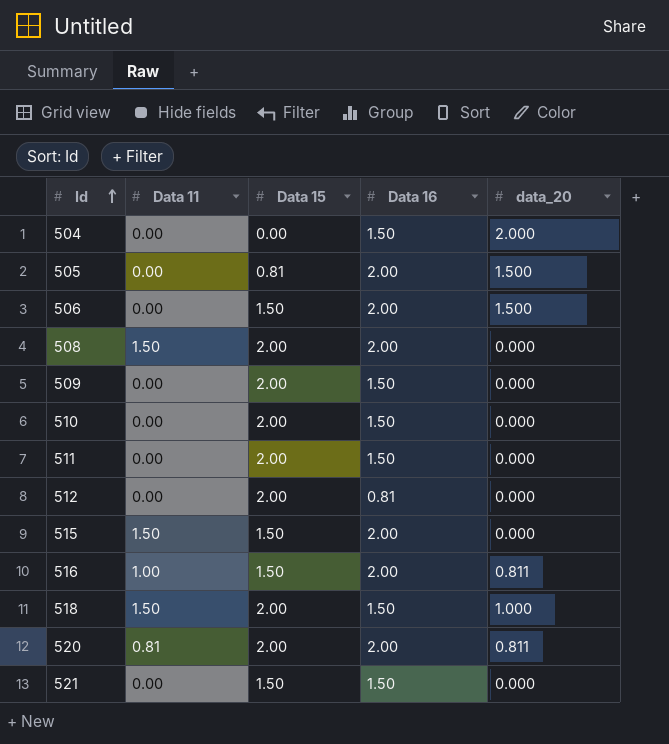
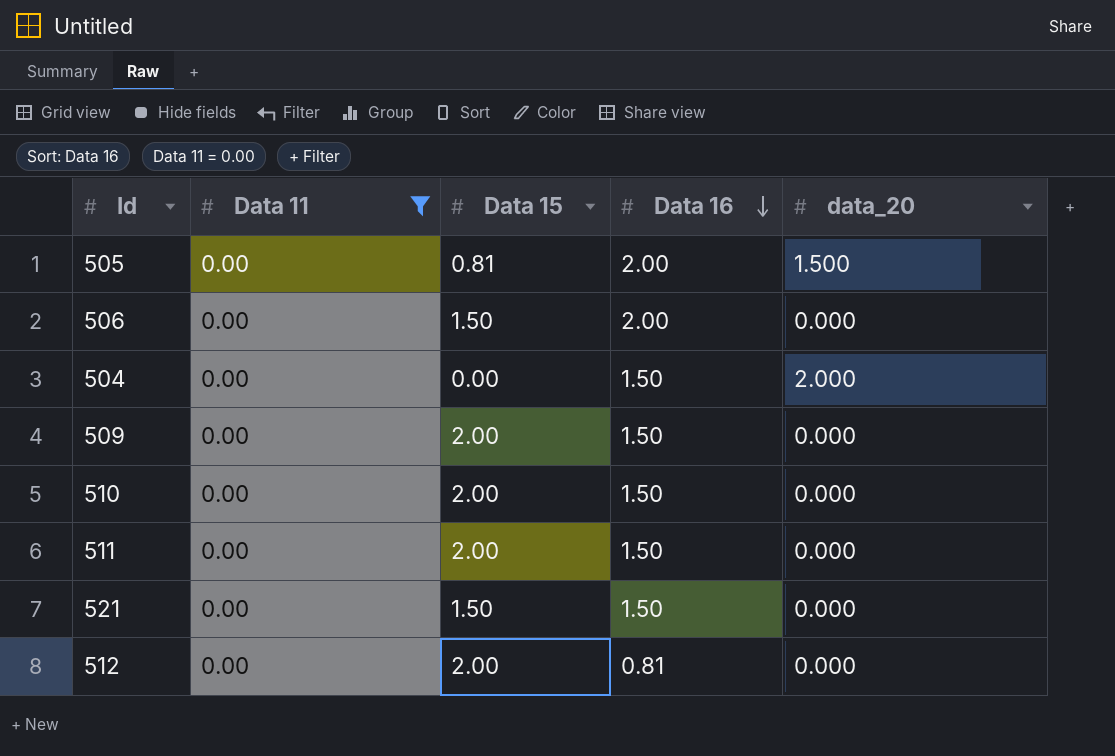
filter: none -> Data 11 = 0.00
row order: Id ascending -> Data 16 descending
506 | data_20: 1.500 -> 0.000

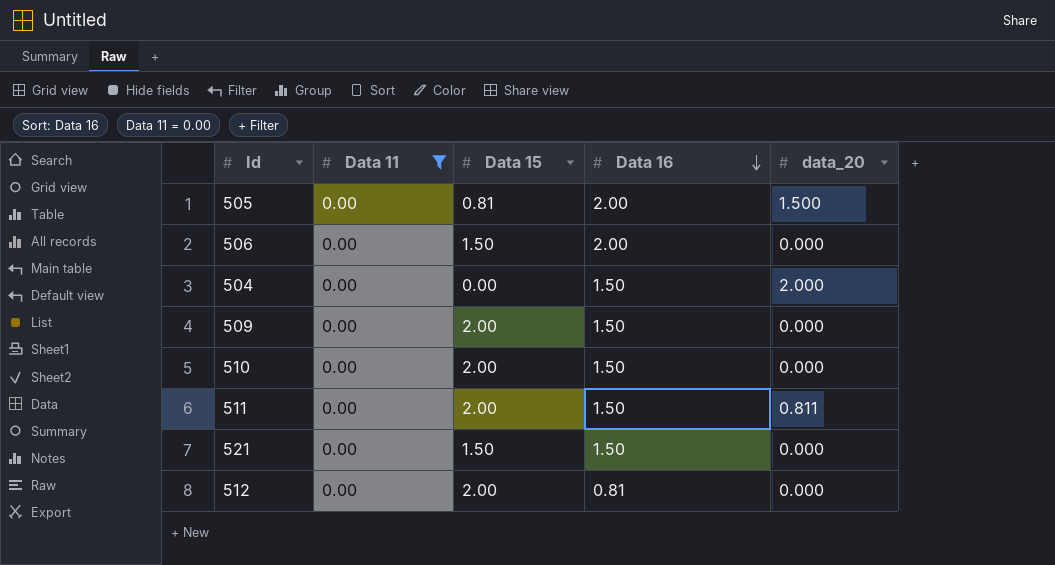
511 | data_20: 0.000 -> 0.811

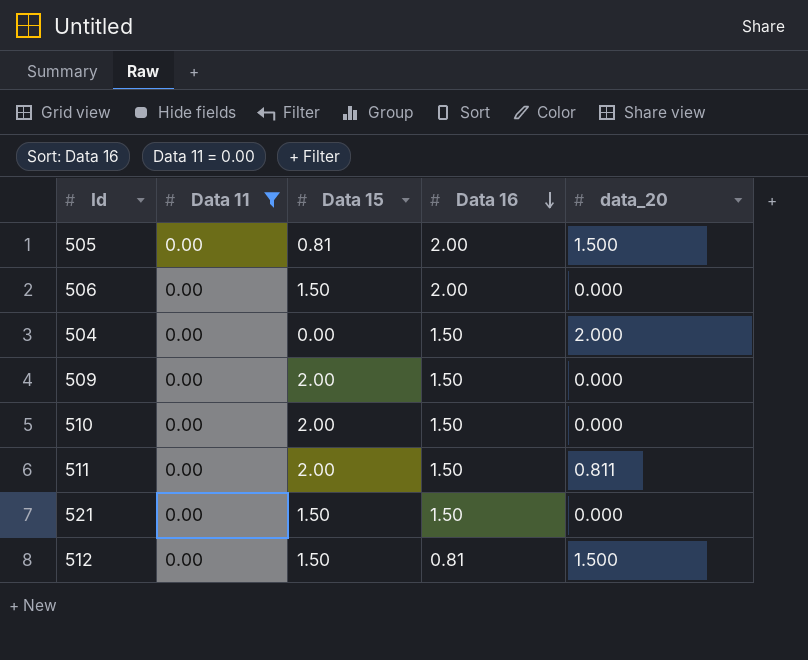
512 | Data 15: 2.00 -> 1.50
512 | data_20: 0.000 -> 1.500

